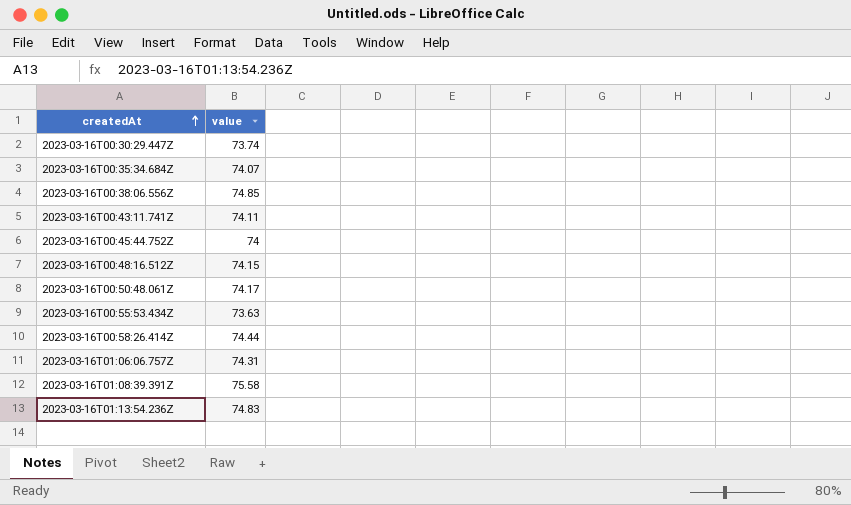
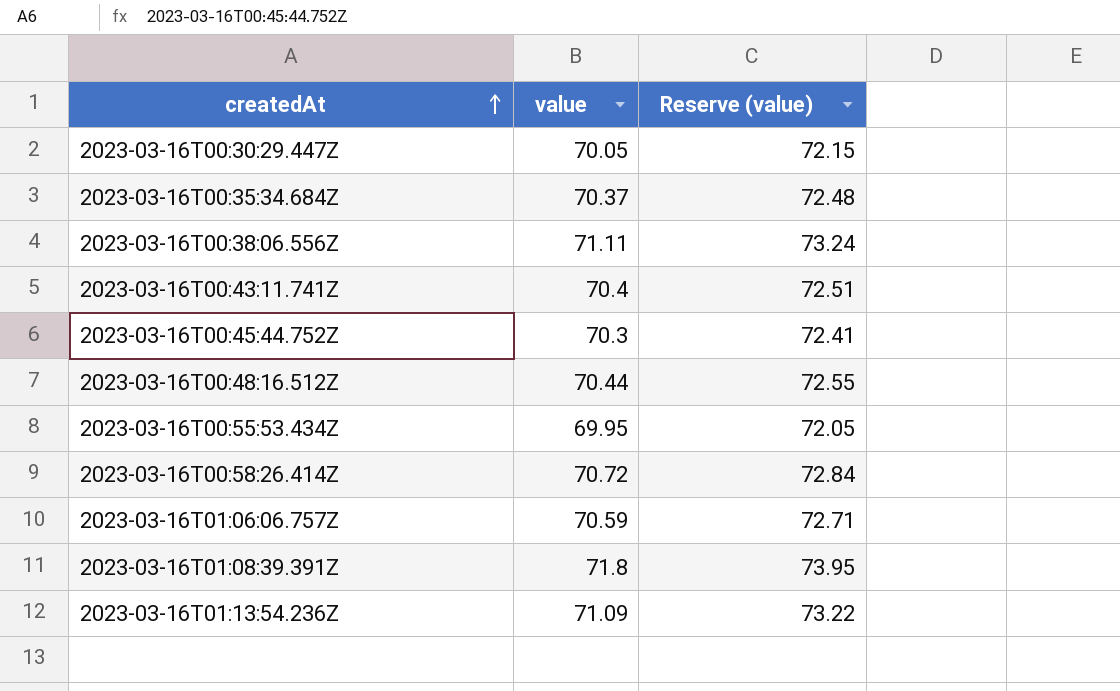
column Reserve (value) | formula: none -> [value] * 1.03
row 2023-03-16T00:50:48.061Z: 74.17 -> none
2023-03-16T00:30:29.447Z | value: 73.74 -> 70.05
2023-03-16T00:35:34.684Z | value: 74.07 -> 70.37
2023-03-16T00:38:06.556Z | value: 74.85 -> 71.11
2023-03-16T00:43:11.741Z | value: 74.11 -> 70.4
2023-03-16T00:45:44.752Z | value: 74 -> 70.3
2023-03-16T00:48:16.512Z | value: 74.15 -> 70.44
2023-03-16T00:55:53.434Z | value: 73.63 -> 69.95
2023-03-16T00:58:26.414Z | value: 74.44 -> 70.72
2023-03-16T01:06:06.757Z | value: 74.31 -> 70.59
2023-03-16T01:08:39.391Z | value: 75.58 -> 71.8
2023-03-16T01:13:54.236Z | value: 74.83 -> 71.09

